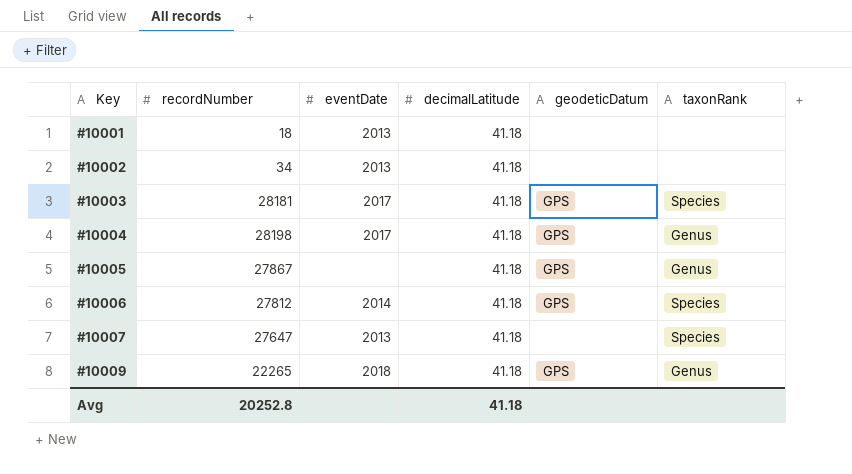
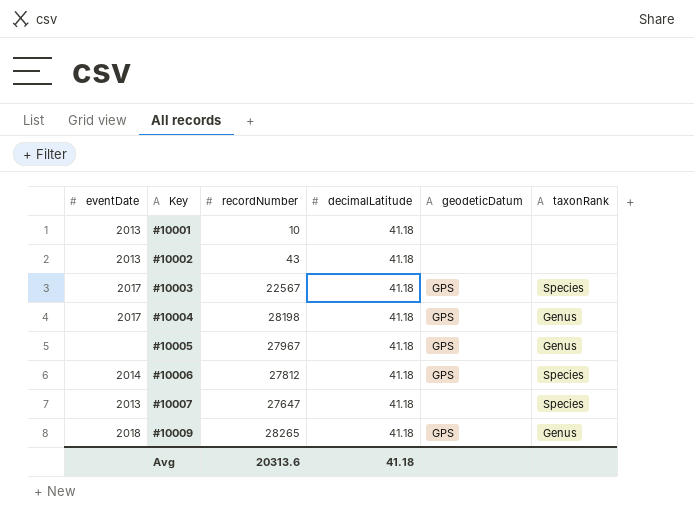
column eventDate | position: 3 -> 1
#10001 | recordNumber: 18 -> 10
#10002 | recordNumber: 34 -> 43
#10003 | recordNumber: 28181 -> 22567
#10005 | recordNumber: 27867 -> 27967
#10009 | recordNumber: 22265 -> 28265
Avg | recordNumber: 20252.8 -> 20313.6

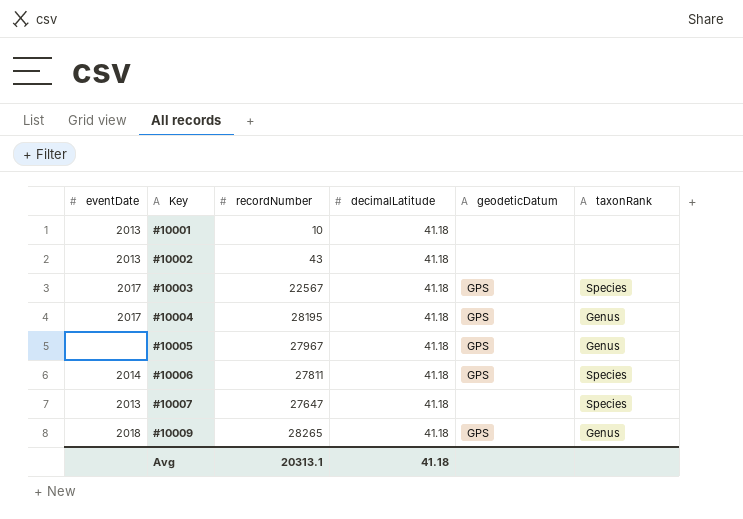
#10004 | recordNumber: 28198 -> 28195
#10006 | recordNumber: 27812 -> 27811
Avg | recordNumber: 20313.6 -> 20313.1

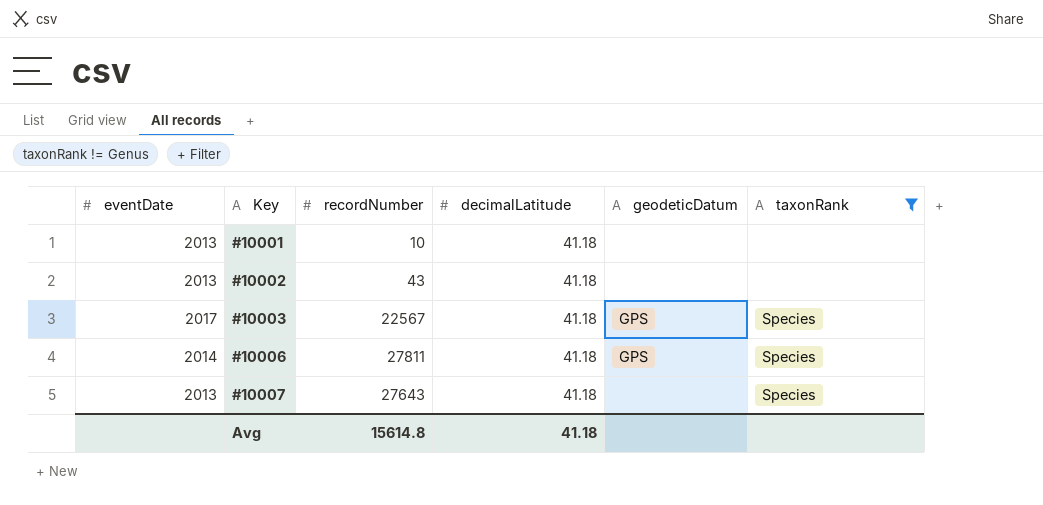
filter: none -> taxonRank != Genus
#10007 | recordNumber: 27647 -> 27643
Avg | recordNumber: 20313.1 -> 15614.8

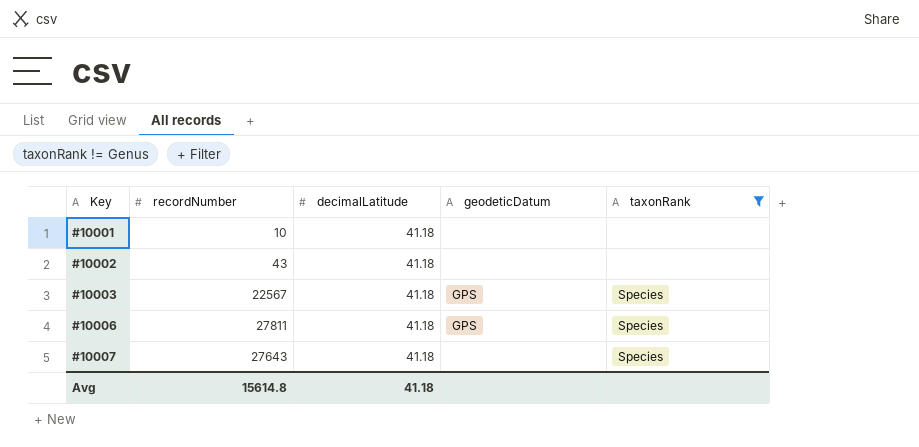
column eventDate | position: 1 -> none

